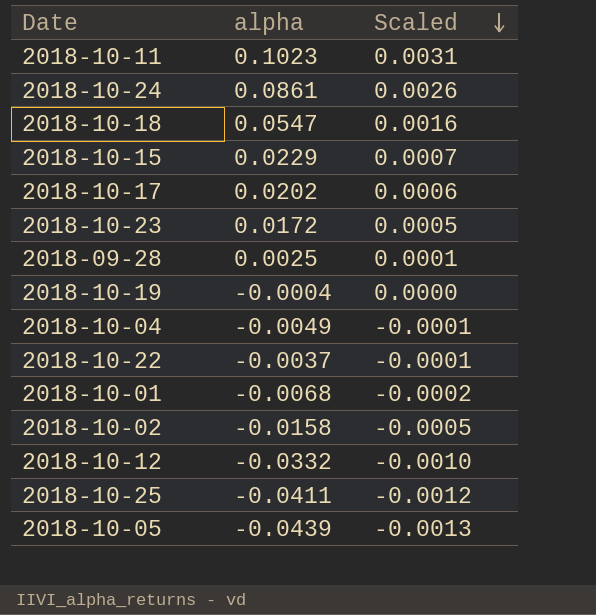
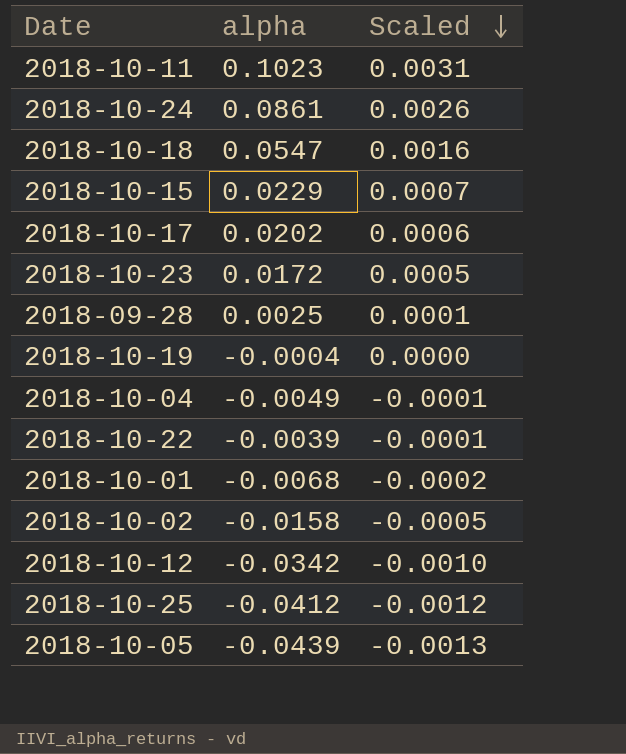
2018-10-22 | alpha: -0.0037 -> -0.0039
2018-10-12 | alpha: -0.0332 -> -0.0342
2018-10-25 | alpha: -0.0411 -> -0.0412

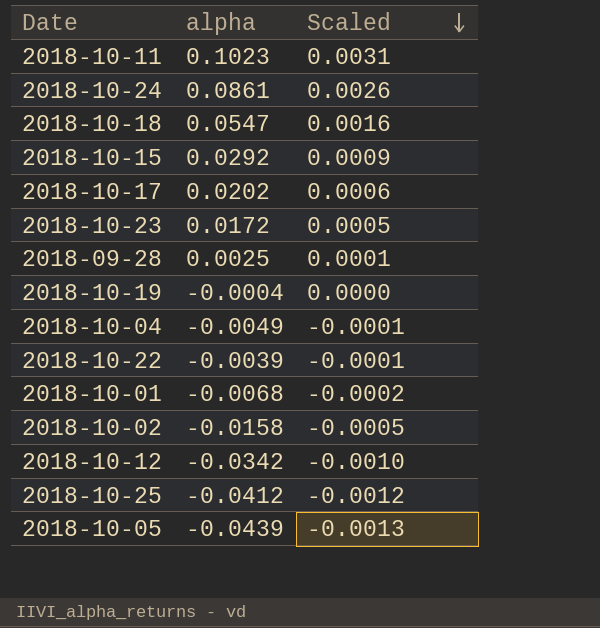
2018-10-15 | alpha: 0.0229 -> 0.0292
2018-10-15 | Scaled: 0.0007 -> 0.0009

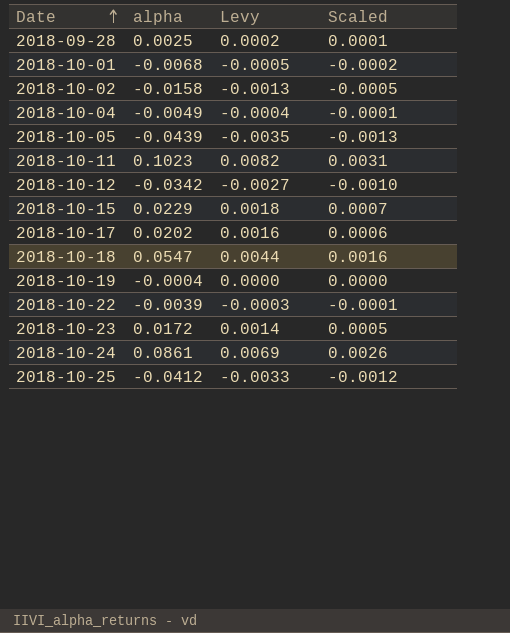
row order: Scaled descending -> Date ascending
column Levy | formula: none -> [alpha] * 0.08
2018-10-15 | alpha: 0.0292 -> 0.0229
2018-10-15 | Scaled: 0.0009 -> 0.0007

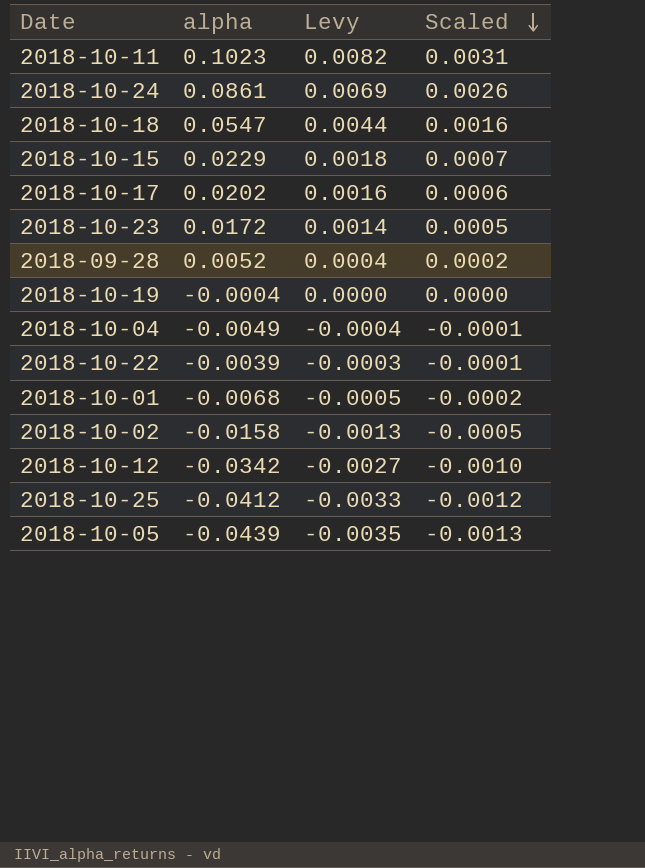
row order: Date ascending -> Scaled descending
2018-09-28 | alpha: 0.0025 -> 0.0052
2018-09-28 | Levy: 0.0002 -> 0.0004
2018-09-28 | Scaled: 0.0001 -> 0.0002

